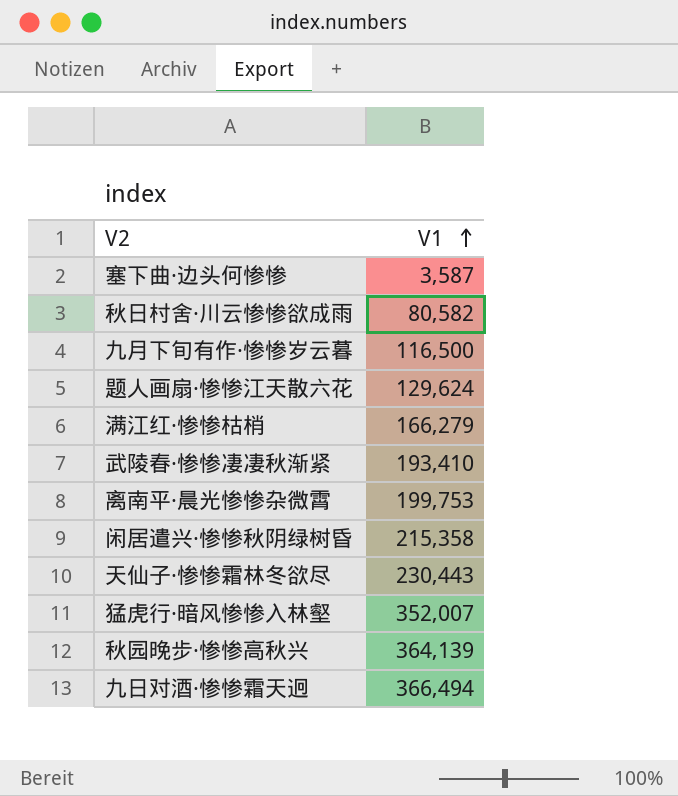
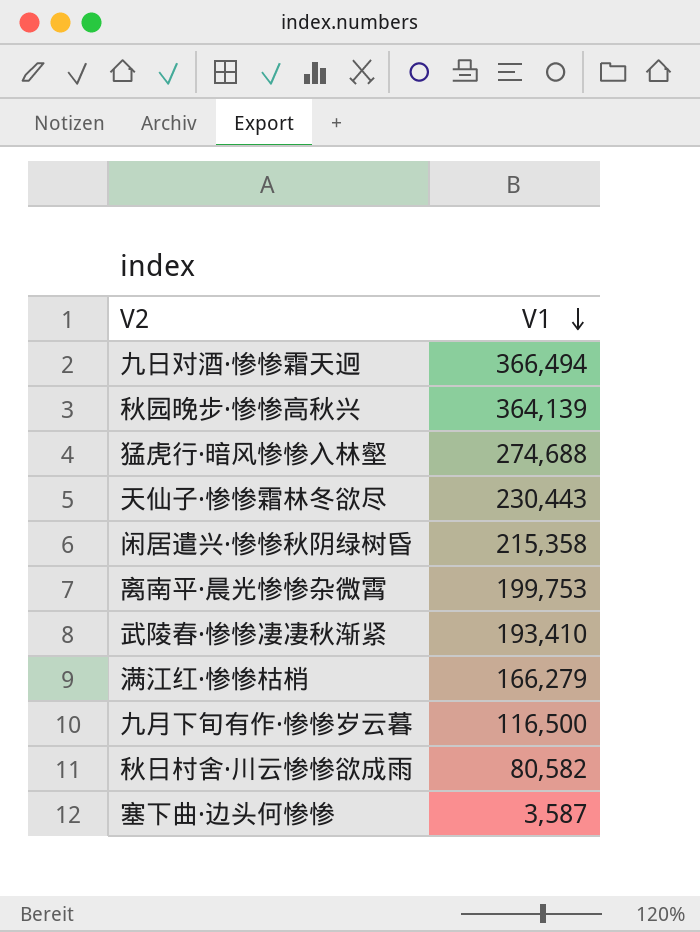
row order: V1 ascending -> V1 descending
row 题人画扇·惨惨江天散六花: 129,624 -> none
猛虎行·暗风惨惨入林壑 | V1: 352,007 -> 274,688

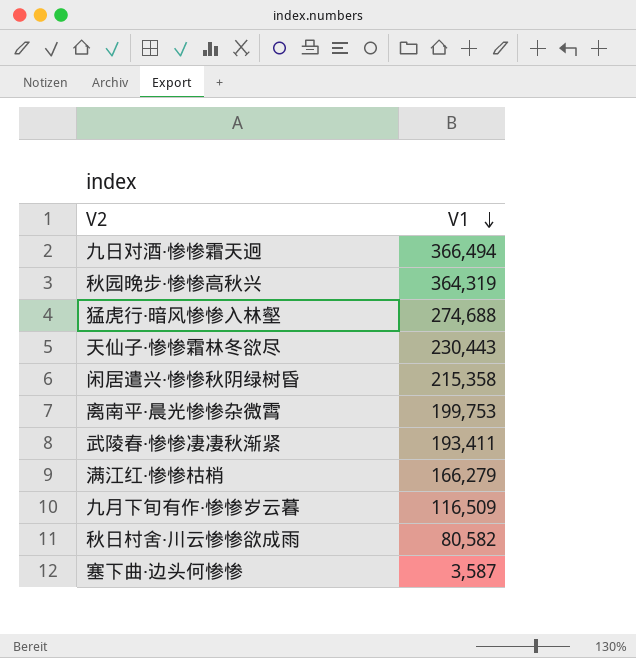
秋园晚步·惨惨高秋兴 | V1: 364,139 -> 364,319
武陵春·惨惨凄凄秋渐紧 | V1: 193,410 -> 193,411
九月下旬有作·惨惨岁云暮 | V1: 116,500 -> 116,509

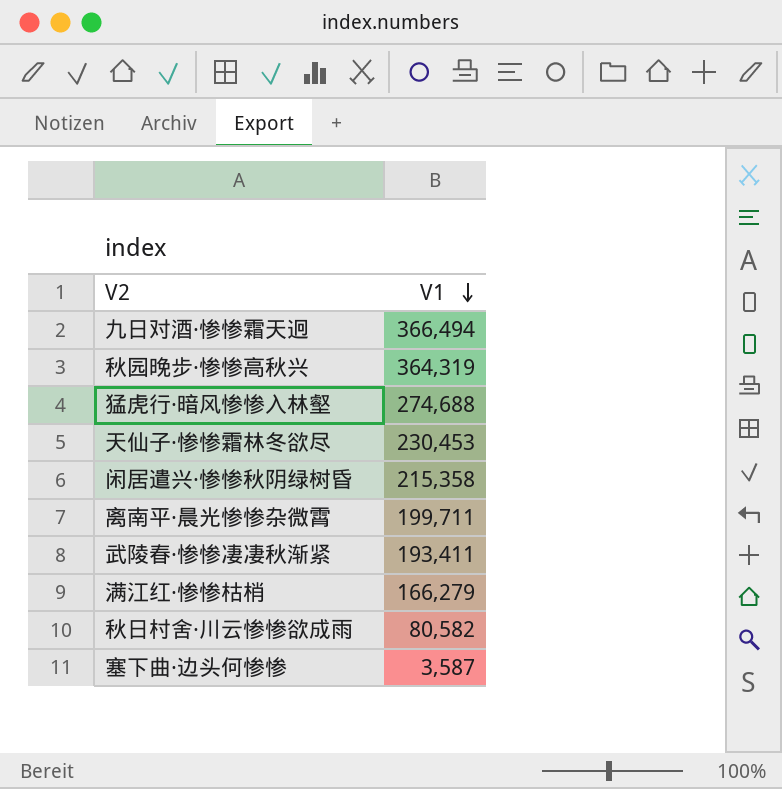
row 九月下旬有作·惨惨岁云暮: 116,509 -> none
天仙子·惨惨霜林冬欲尽 | V1: 230,443 -> 230,453
离南平·晨光惨惨杂微霄 | V1: 199,753 -> 199,711

